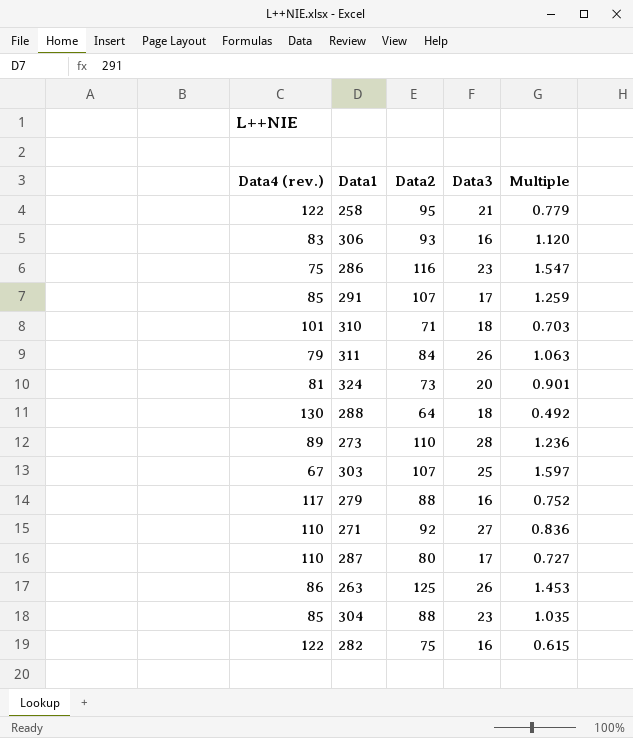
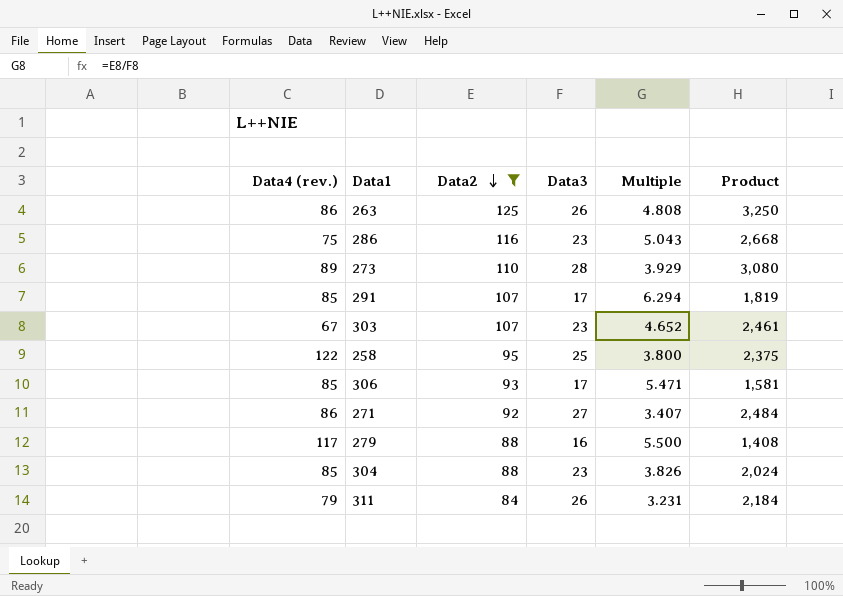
filter: none -> Data2 >= 84
row order: none -> Data2 descending
column Multiple | formula: [Data2] / [Data4 (rev.)] -> [Data2] / [Data3]
column Product | formula: none -> [Data2] * [Data3]
303 | Data3: 25 -> 23
258 | Data3: 21 -> 25
306 | Data4 (rev.): 83 -> 85
306 | Data3: 16 -> 17
271 | Data4 (rev.): 110 -> 86

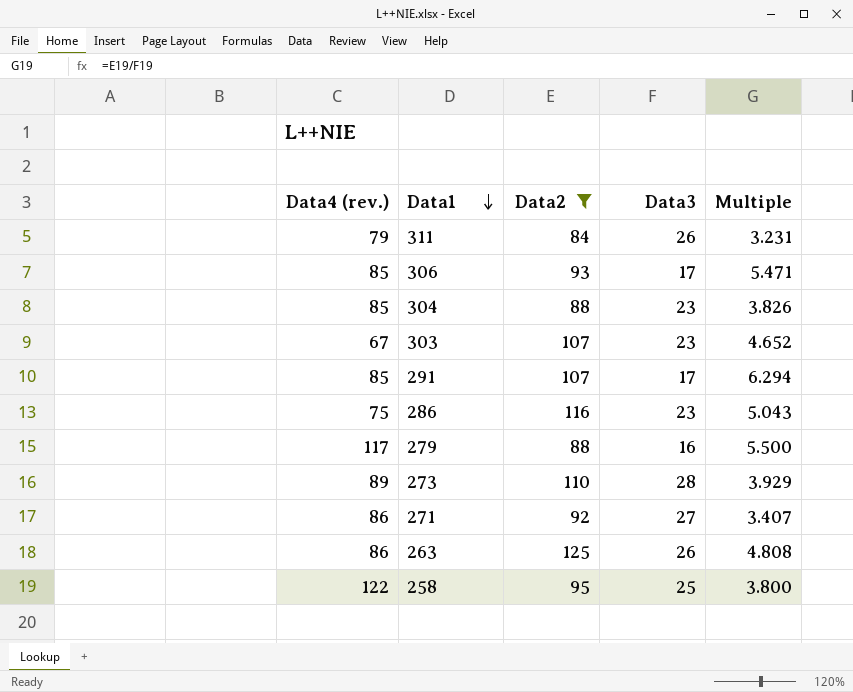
row order: Data2 descending -> Data1 descending
column Product | formula: [Data2] * [Data3] -> none

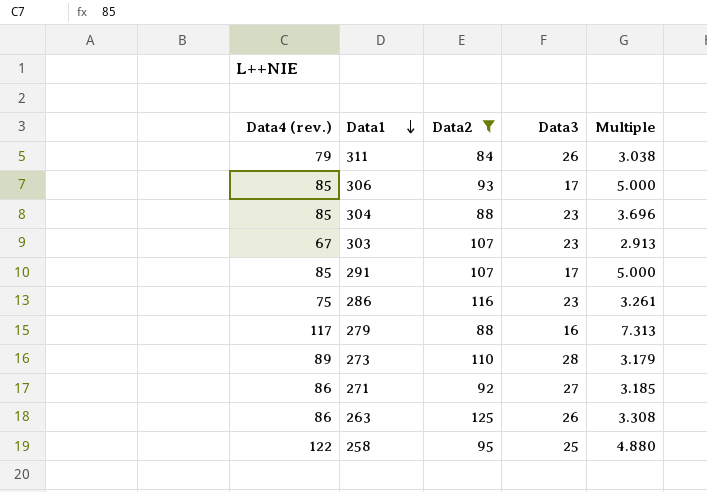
column Multiple | formula: [Data2] / [Data3] -> [Data4 (rev.)] / [Data3]

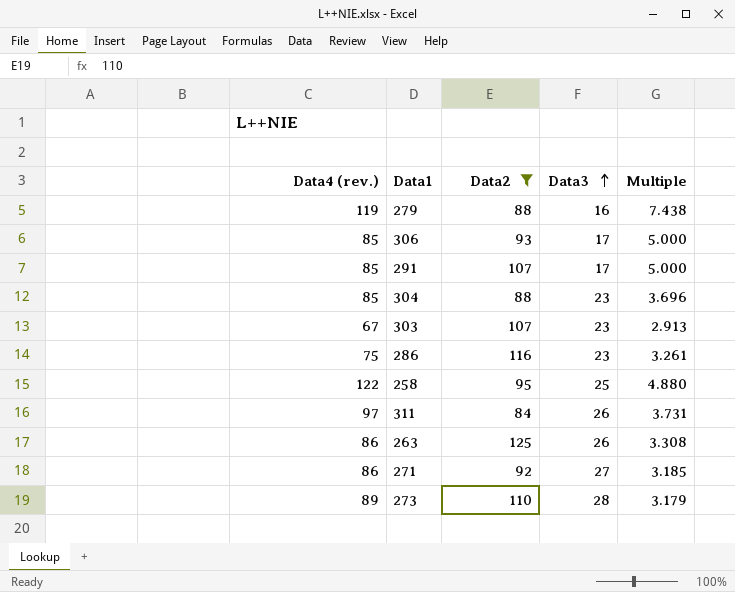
row order: Data1 descending -> Data3 ascending
279 | Data4 (rev.): 117 -> 119
279 | Multiple: 7.313 -> 7.438
311 | Data4 (rev.): 79 -> 97
311 | Multiple: 3.038 -> 3.731

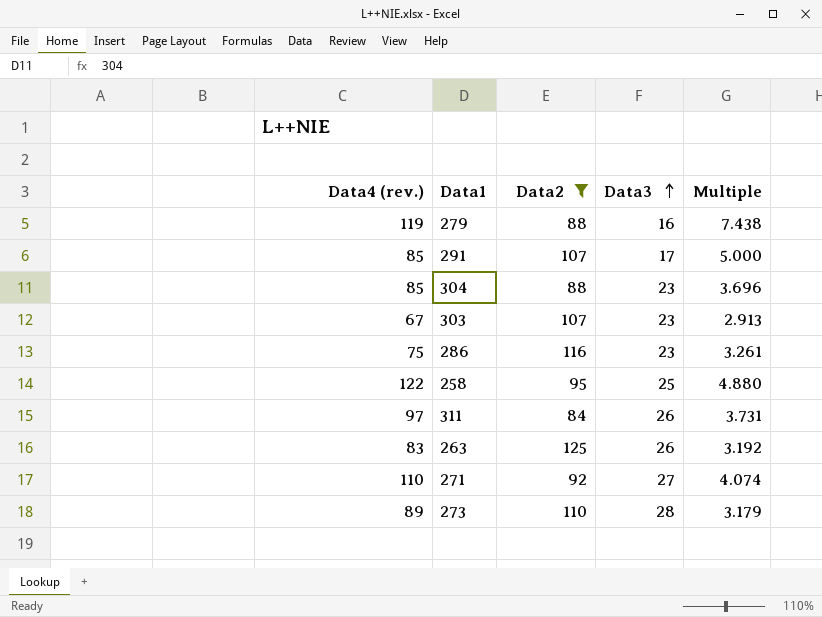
row 306: 85 | 93 | 17 | 5.000 -> none
263 | Data4 (rev.): 86 -> 83
263 | Multiple: 3.308 -> 3.192
271 | Data4 (rev.): 86 -> 110
271 | Multiple: 3.185 -> 4.074

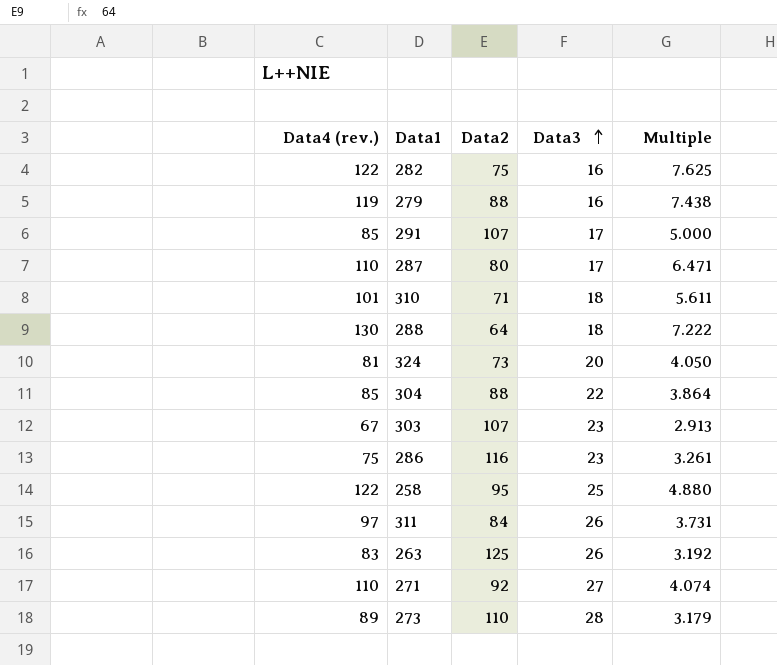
filter: Data2 >= 84 -> none
304 | Data3: 23 -> 22
304 | Multiple: 3.696 -> 3.864

